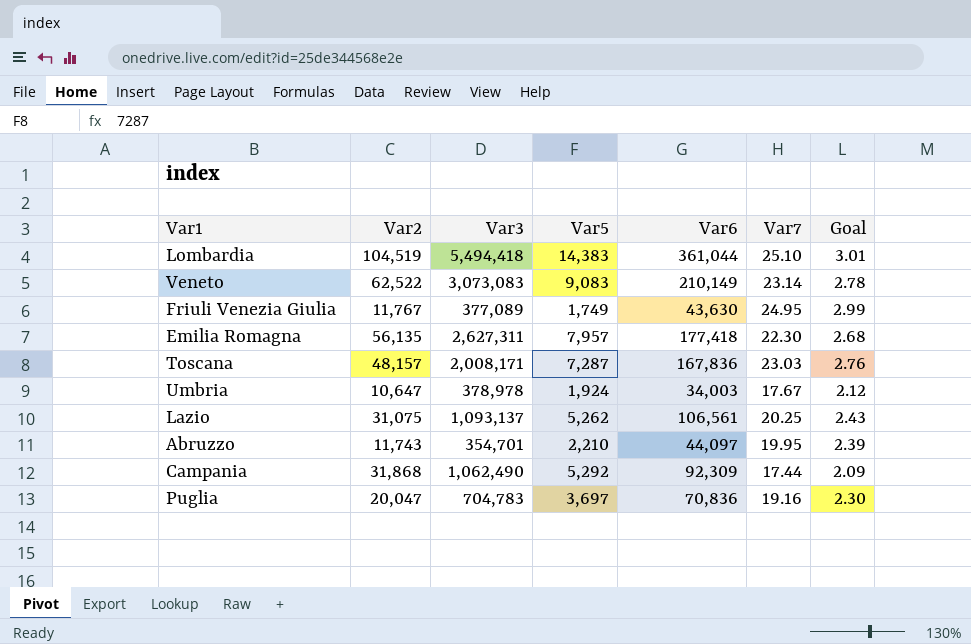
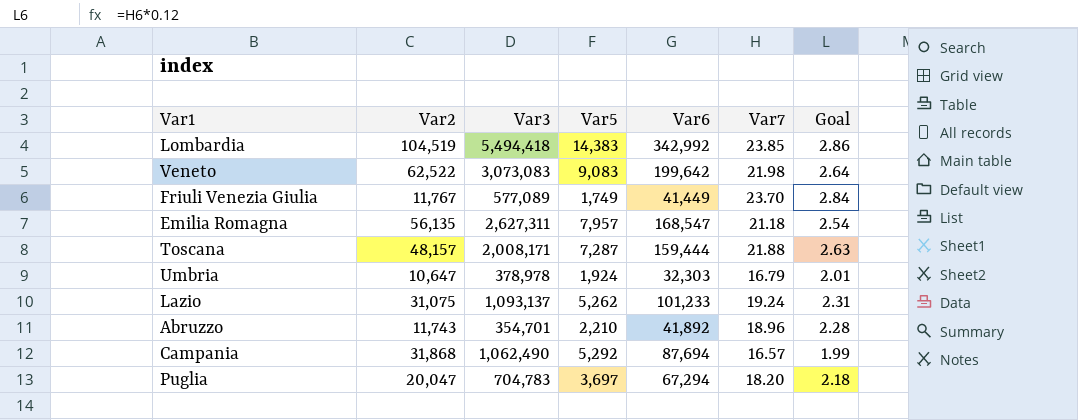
Lombardia | Var6: 361,044 -> 342,992
Lombardia | Var7: 25.10 -> 23.85
Lombardia | Goal: 3.01 -> 2.86
Veneto | Var6: 210,149 -> 199,642
Veneto | Var7: 23.14 -> 21.98
Veneto | Goal: 2.78 -> 2.64
Friuli Venezia Giulia | Var3: 377,089 -> 577,089
Friuli Venezia Giulia | Var6: 43,630 -> 41,449
Friuli Venezia Giulia | Var7: 24.95 -> 23.70
Friuli Venezia Giulia | Goal: 2.99 -> 2.84
Emilia Romagna | Var6: 177,418 -> 168,547
Emilia Romagna | Var7: 22.30 -> 21.18
Emilia Romagna | Goal: 2.68 -> 2.54
Toscana | Var6: 167,836 -> 159,444
Toscana | Var7: 23.03 -> 21.88
Toscana | Goal: 2.76 -> 2.63
Umbria | Var6: 34,003 -> 32,303
Umbria | Var7: 17.67 -> 16.79
Umbria | Goal: 2.12 -> 2.01
Lazio | Var6: 106,561 -> 101,233
Lazio | Var7: 20.25 -> 19.24
Lazio | Goal: 2.43 -> 2.31
Abruzzo | Var6: 44,097 -> 41,892
Abruzzo | Var7: 19.95 -> 18.96
Abruzzo | Goal: 2.39 -> 2.28
Campania | Var6: 92,309 -> 87,694
Campania | Var7: 17.44 -> 16.57
Campania | Goal: 2.09 -> 1.99
Puglia | Var6: 70,836 -> 67,294
Puglia | Var7: 19.16 -> 18.20
Puglia | Goal: 2.30 -> 2.18

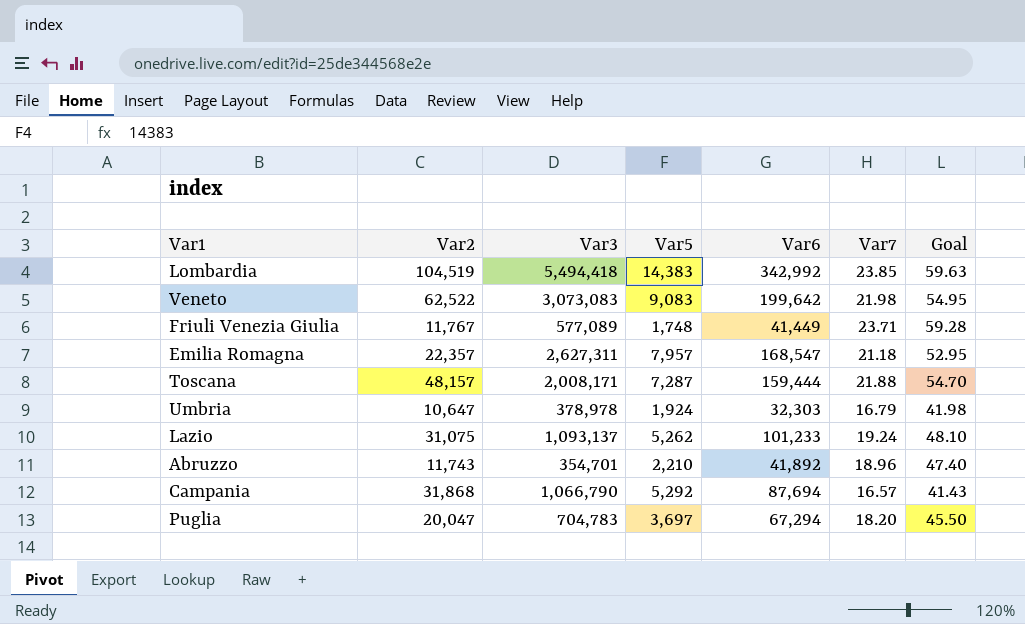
column Goal | formula: [Var7] * 0.12 -> [Var7] * 2.5
Friuli Venezia Giulia | Var5: 1,749 -> 1,748
Friuli Venezia Giulia | Var7: 23.70 -> 23.71
Emilia Romagna | Var2: 56,135 -> 22,357
Campania | Var3: 1,062,490 -> 1,066,790

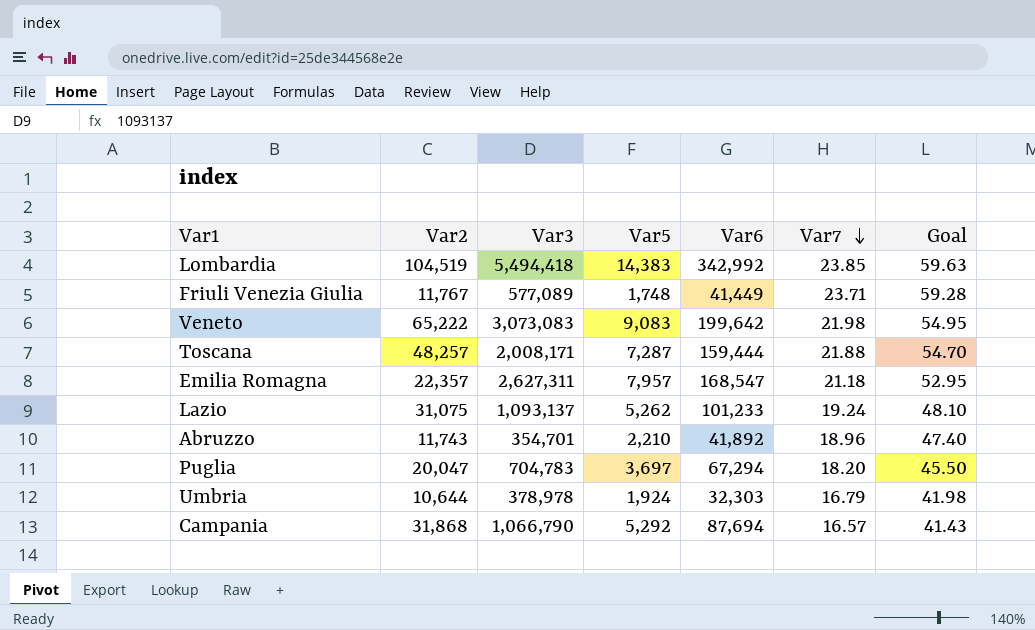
row order: none -> Var7 descending
Veneto | Var2: 62,522 -> 65,222
Toscana | Var2: 48,157 -> 48,257
Umbria | Var2: 10,647 -> 10,644

